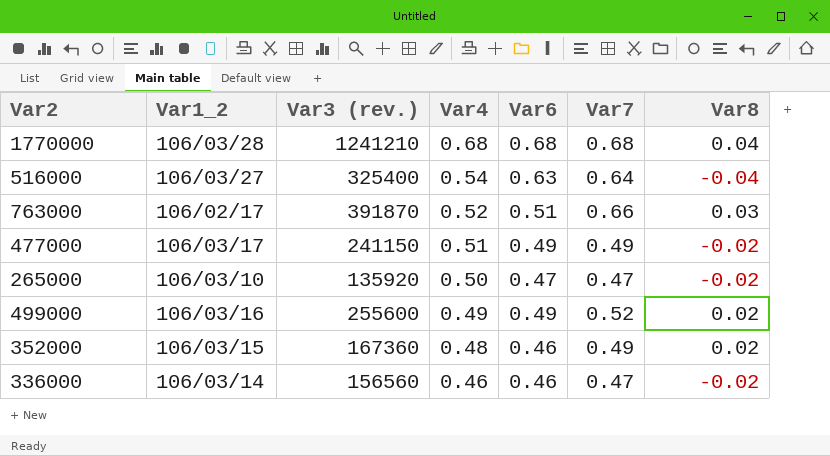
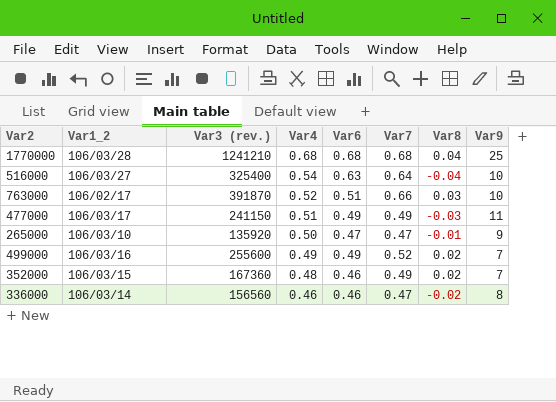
column Var9 | position: none -> 8
477000 | Var8: -0.02 -> -0.03
265000 | Var8: -0.02 -> -0.01

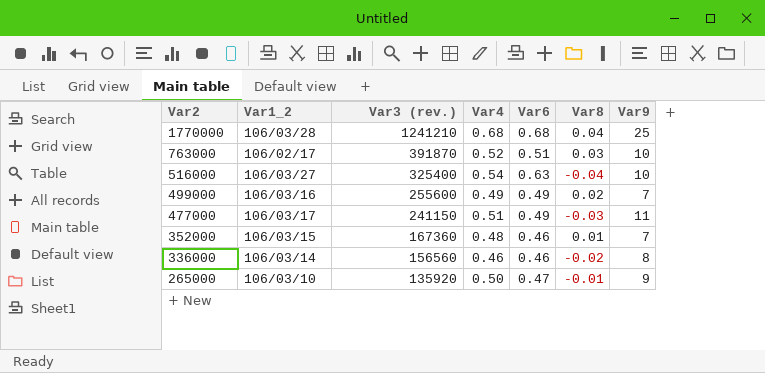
row order: Var4 descending -> Var2 descending
column Var7 | position: 6 -> none
352000 | Var8: 0.02 -> 0.01

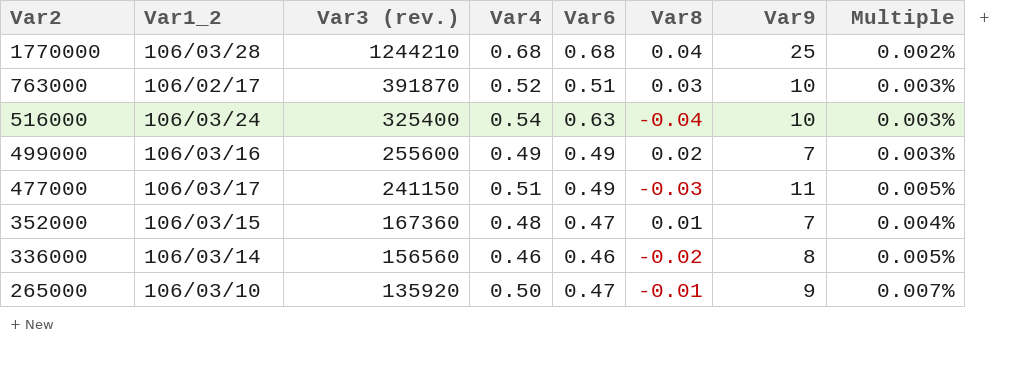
column Multiple | formula: none -> [Var9] / [Var3 (rev.)]
1770000 | Var3 (rev.): 1241210 -> 1244210
516000 | Var1_2: 106/03/27 -> 106/03/24
352000 | Var6: 0.46 -> 0.47

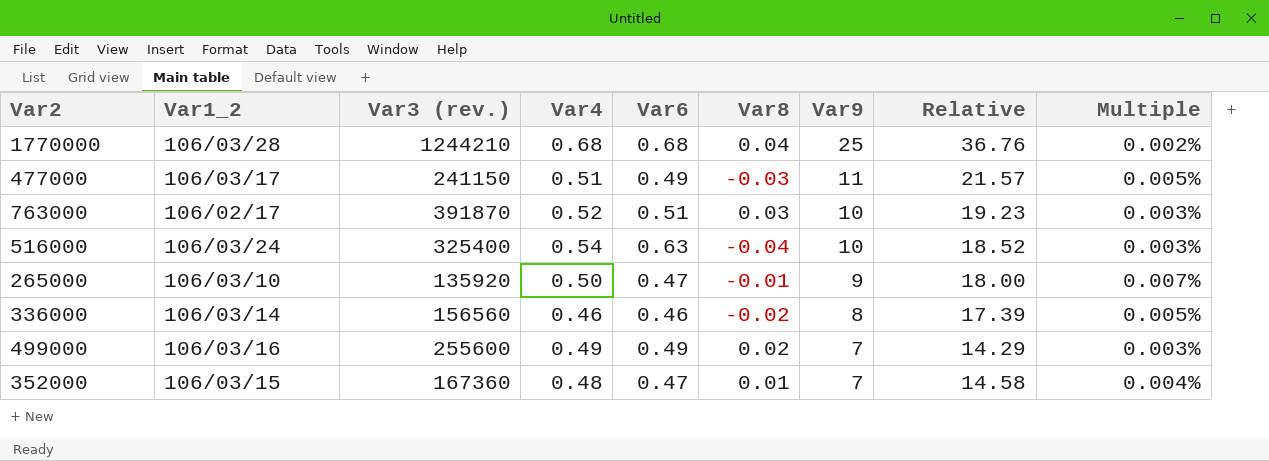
row order: Var2 descending -> Var9 descending
column Relative | formula: none -> [Var9] / [Var4]

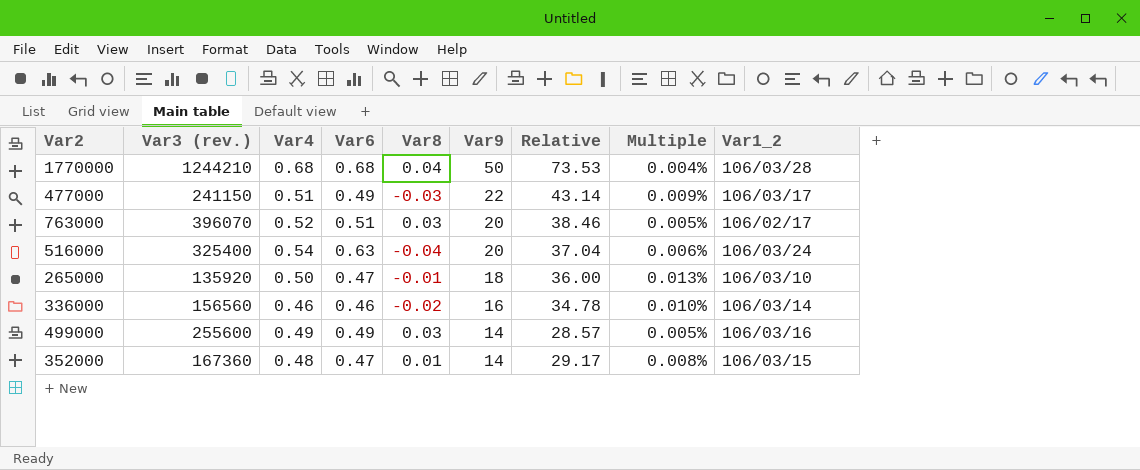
column Var1_2 | position: 2 -> 9
1770000 | Var9: 25 -> 50
1770000 | Relative: 36.76 -> 73.53
1770000 | Multiple: 0.002% -> 0.004%
477000 | Var9: 11 -> 22
477000 | Relative: 21.57 -> 43.14
477000 | Multiple: 0.005% -> 0.009%
763000 | Var3 (rev.): 391870 -> 396070
763000 | Var9: 10 -> 20
763000 | Relative: 19.23 -> 38.46
763000 | Multiple: 0.003% -> 0.005%
516000 | Var9: 10 -> 20
516000 | Relative: 18.52 -> 37.04
516000 | Multiple: 0.003% -> 0.006%
265000 | Var9: 9 -> 18
265000 | Relative: 18.00 -> 36.00
265000 | Multiple: 0.007% -> 0.013%
336000 | Var9: 8 -> 16
336000 | Relative: 17.39 -> 34.78
336000 | Multiple: 0.005% -> 0.010%
499000 | Var8: 0.02 -> 0.03
499000 | Var9: 7 -> 14
499000 | Relative: 14.29 -> 28.57
499000 | Multiple: 0.003% -> 0.005%
352000 | Var9: 7 -> 14
352000 | Relative: 14.58 -> 29.17
352000 | Multiple: 0.004% -> 0.008%

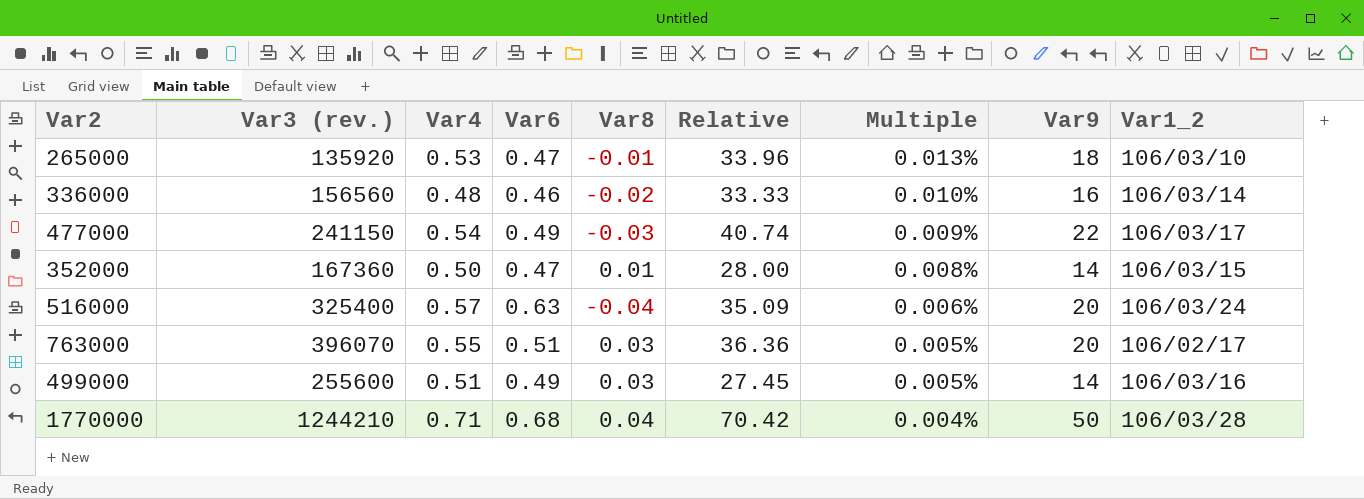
row order: Var9 descending -> Multiple descending
column Var9 | position: 6 -> 8
265000 | Var4: 0.50 -> 0.53
265000 | Relative: 36.00 -> 33.96
336000 | Var4: 0.46 -> 0.48
336000 | Relative: 34.78 -> 33.33
477000 | Var4: 0.51 -> 0.54
477000 | Relative: 43.14 -> 40.74
352000 | Var4: 0.48 -> 0.50
352000 | Relative: 29.17 -> 28.00
516000 | Var4: 0.54 -> 0.57
516000 | Relative: 37.04 -> 35.09
763000 | Var4: 0.52 -> 0.55
763000 | Relative: 38.46 -> 36.36
499000 | Var4: 0.49 -> 0.51
499000 | Relative: 28.57 -> 27.45
1770000 | Var4: 0.68 -> 0.71
1770000 | Relative: 73.53 -> 70.42

